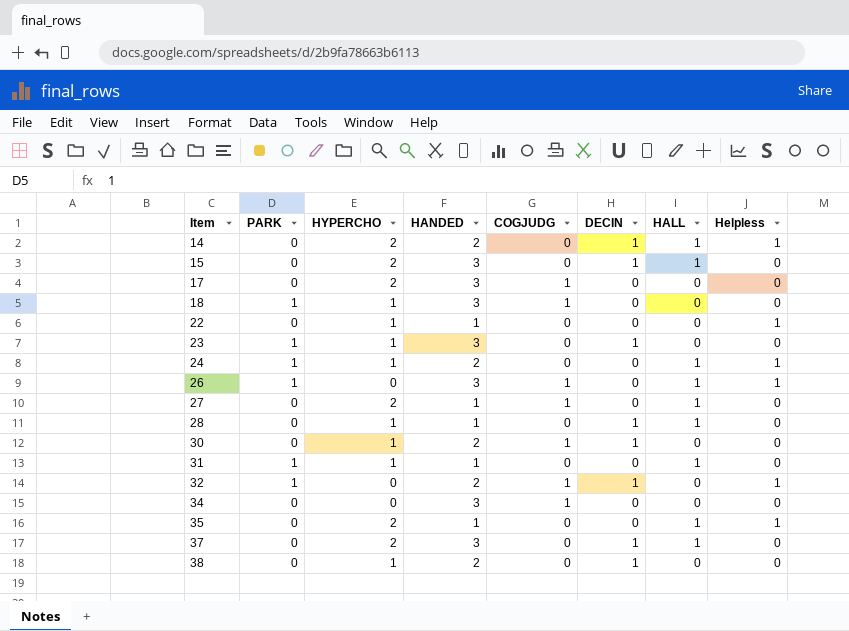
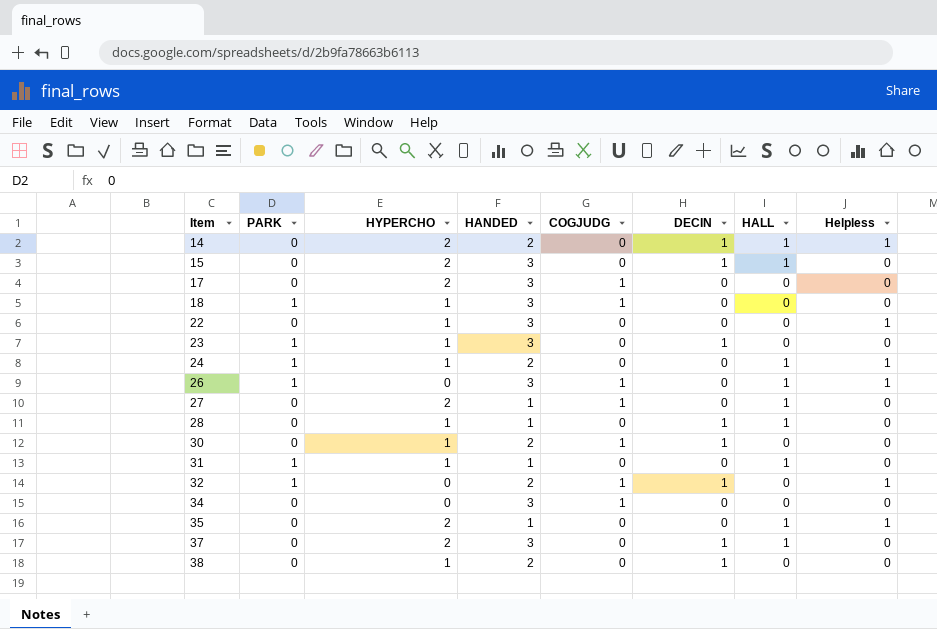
22 | HANDED: 1 -> 3

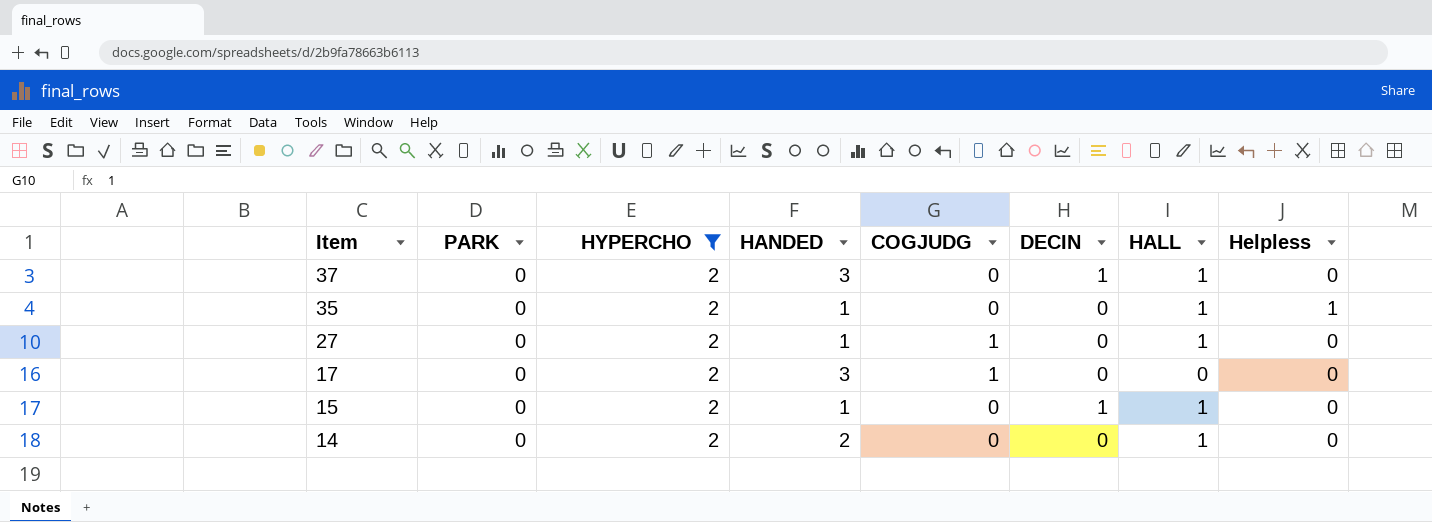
filter: none -> HYPERCHO = 2
row order: Item ascending -> Item descending
15 | HANDED: 3 -> 1
14 | DECIN: 1 -> 0
14 | Helpless: 1 -> 0

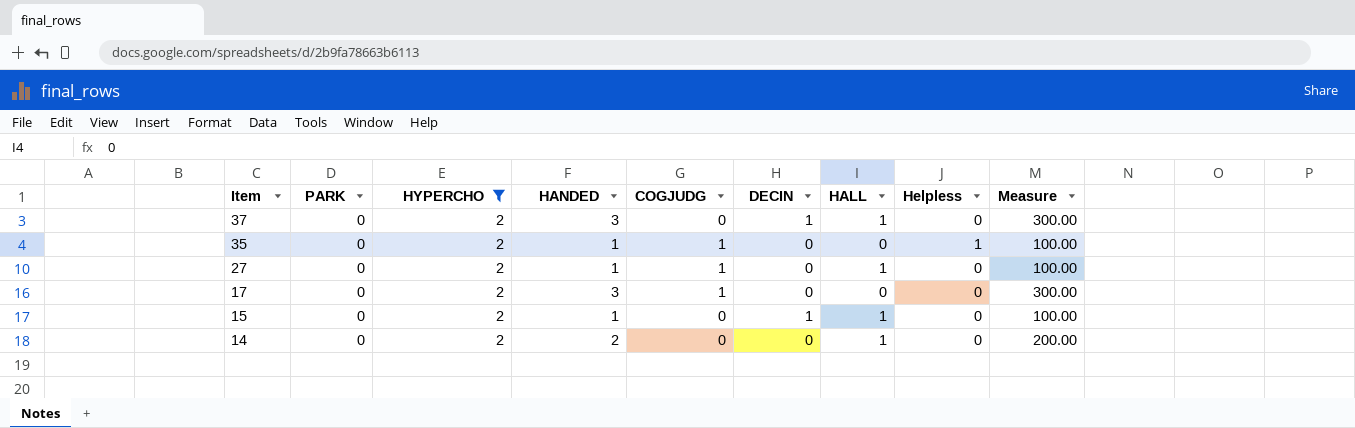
column Measure | formula: none -> [HANDED] * 100
35 | COGJUDG: 0 -> 1
35 | HALL: 1 -> 0

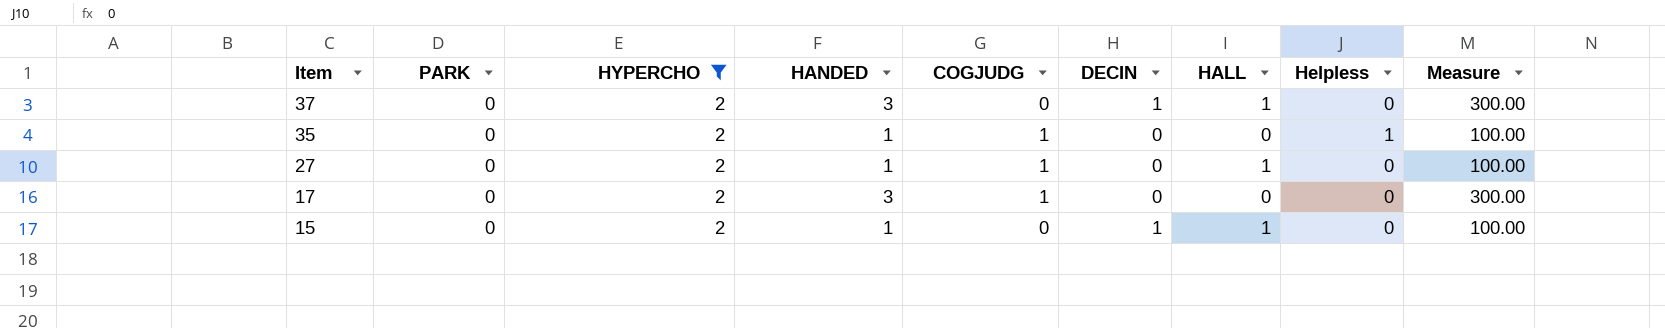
row 14: 0 | 2 | 2 | 0 | 0 | 1 | 0 | 200.00 -> none

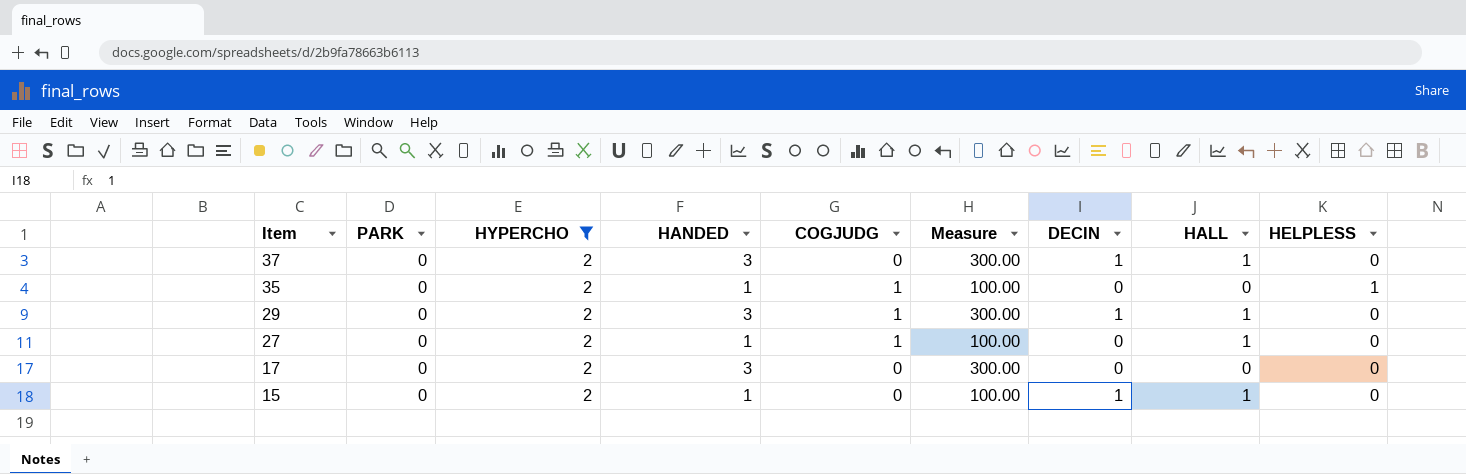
column Measure | position: 9 -> 6
column name: Helpless -> HELPLESS
row 29: none -> 0 | 2 | 3 | 1 | 300.00 | 1 | 1 | 0
17 | COGJUDG: 1 -> 0

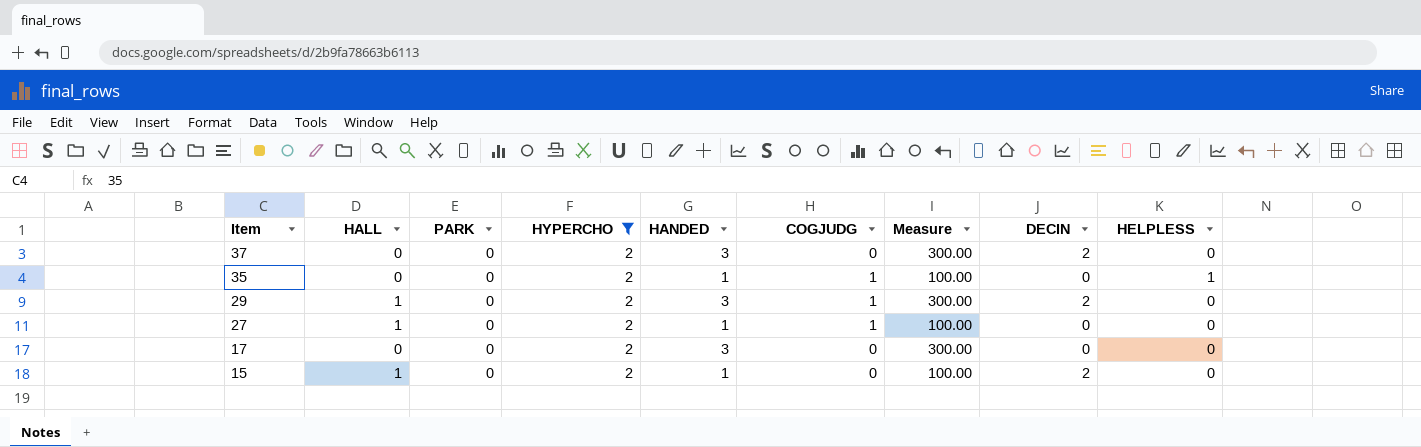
column HALL | position: 8 -> 2
37 | HALL: 1 -> 0
37 | DECIN: 1 -> 2
29 | DECIN: 1 -> 2
15 | DECIN: 1 -> 2

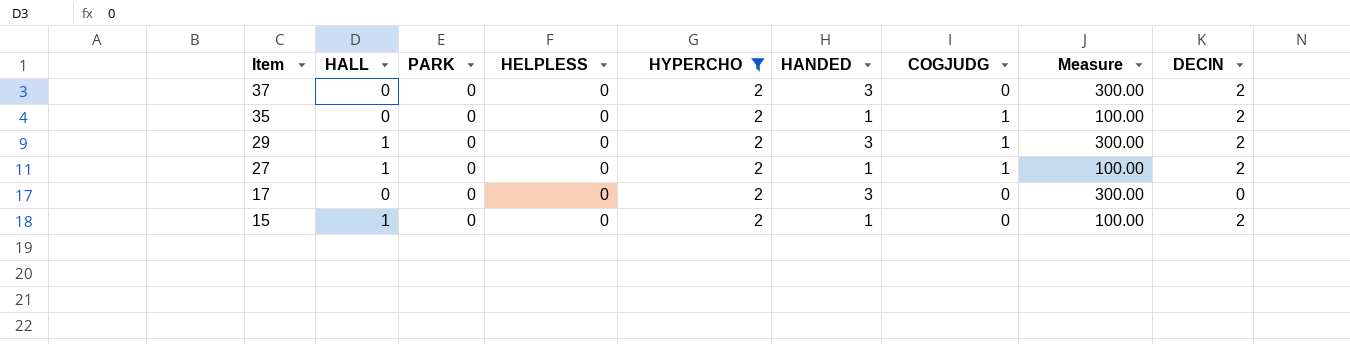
column HELPLESS | position: 9 -> 4
35 | HELPLESS: 1 -> 0
35 | DECIN: 0 -> 2
27 | DECIN: 0 -> 2

